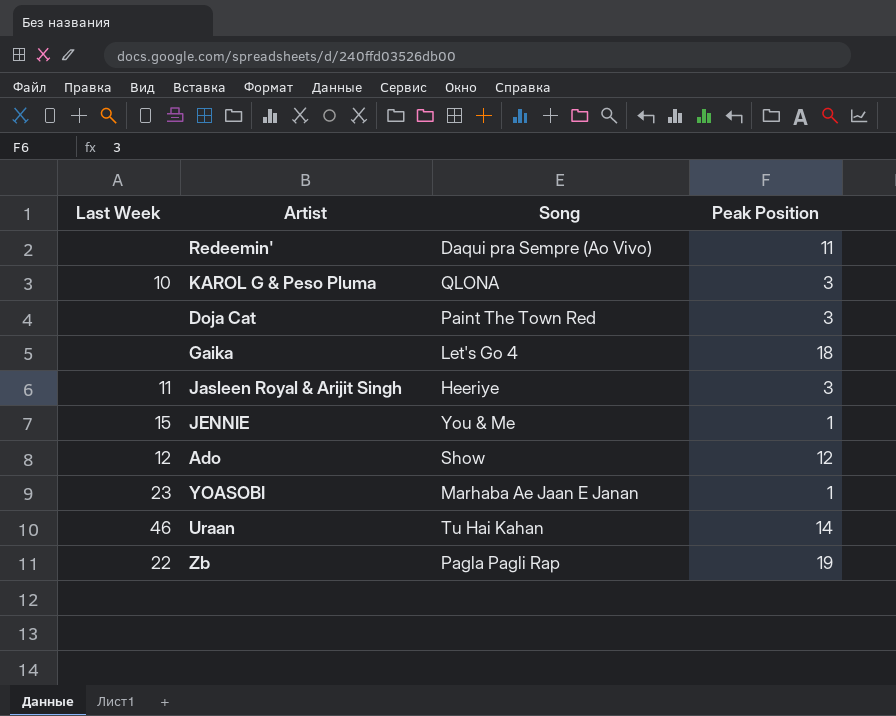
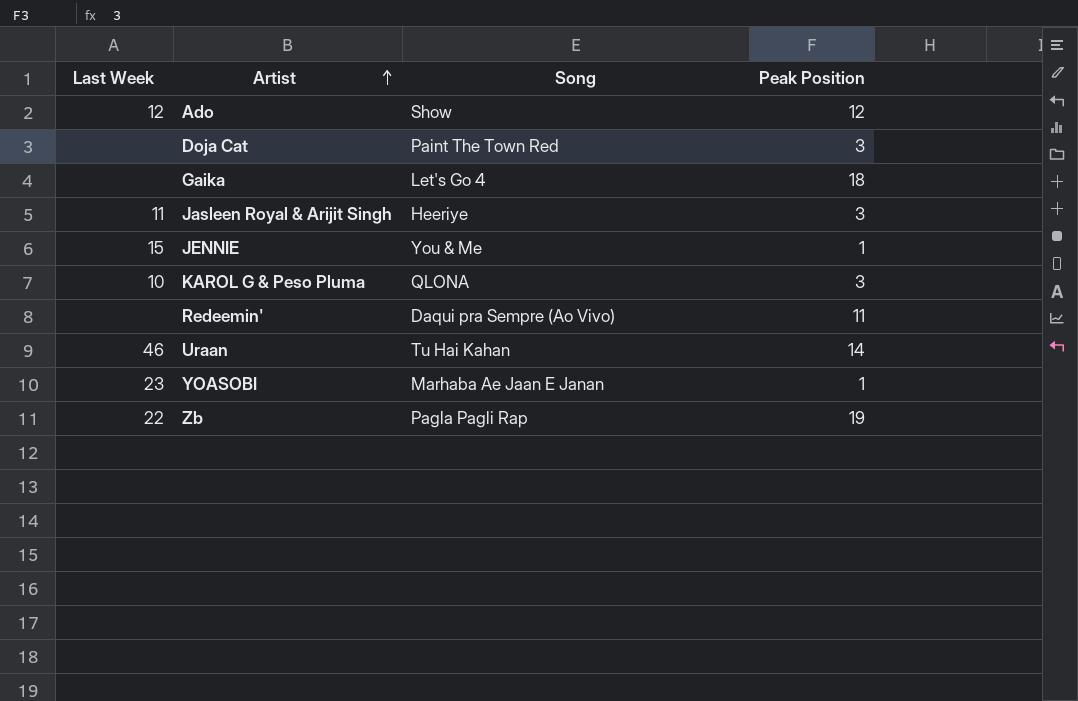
row order: none -> Artist ascending

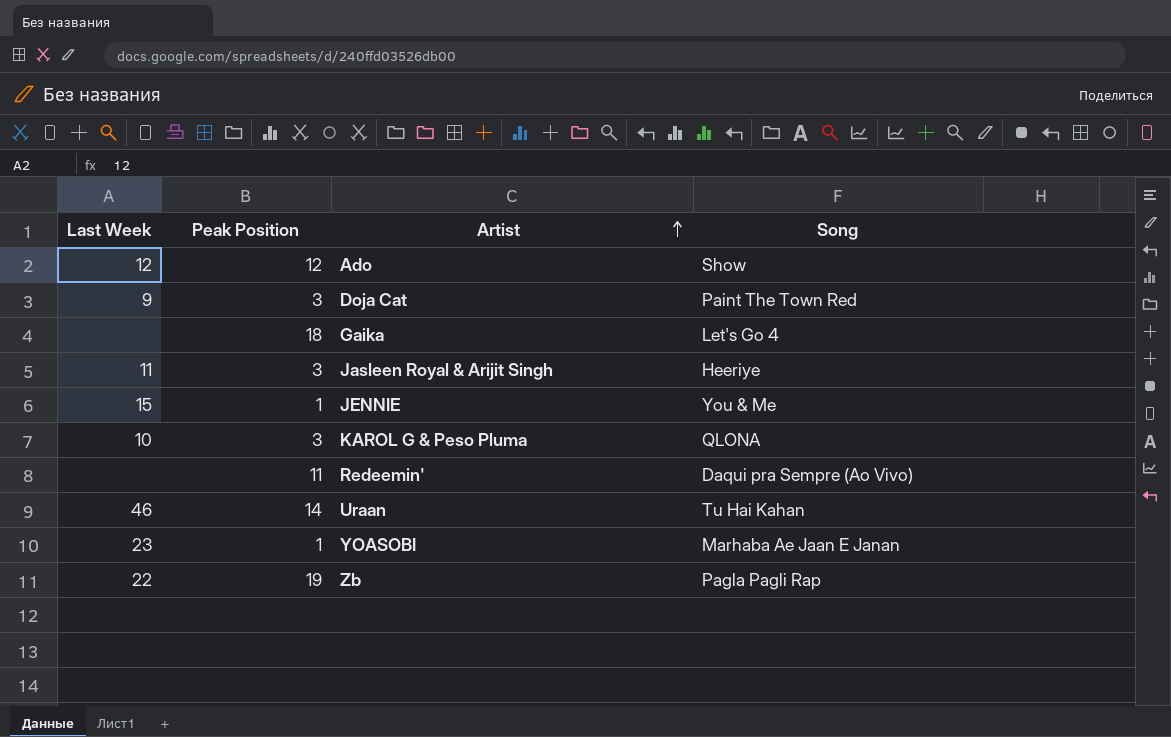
column Peak Position | position: 4 -> 2
Doja Cat | Last Week: none -> 9

